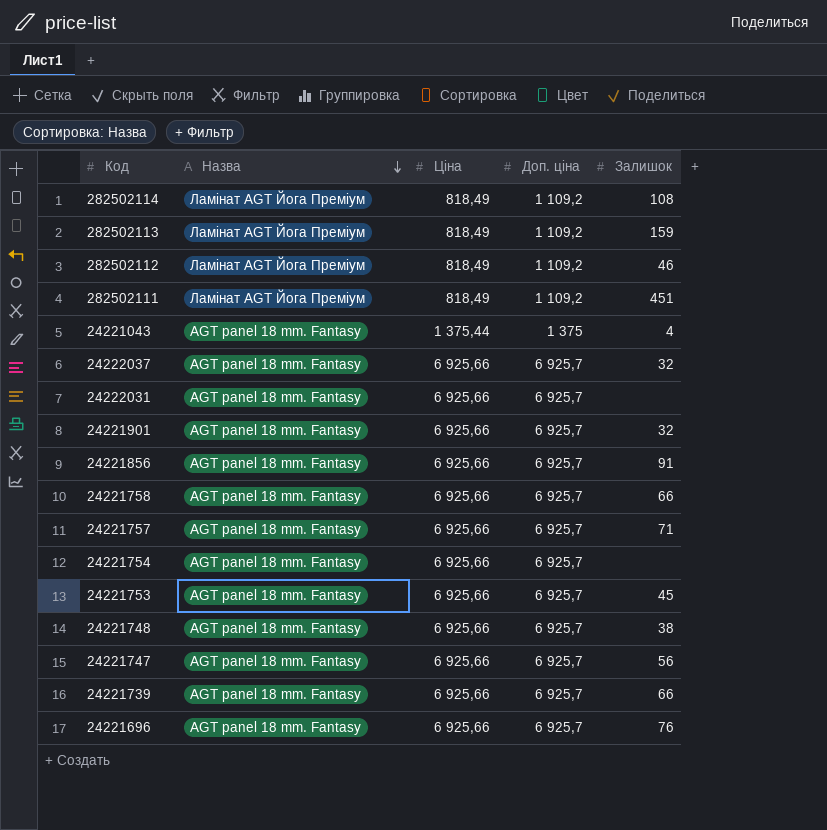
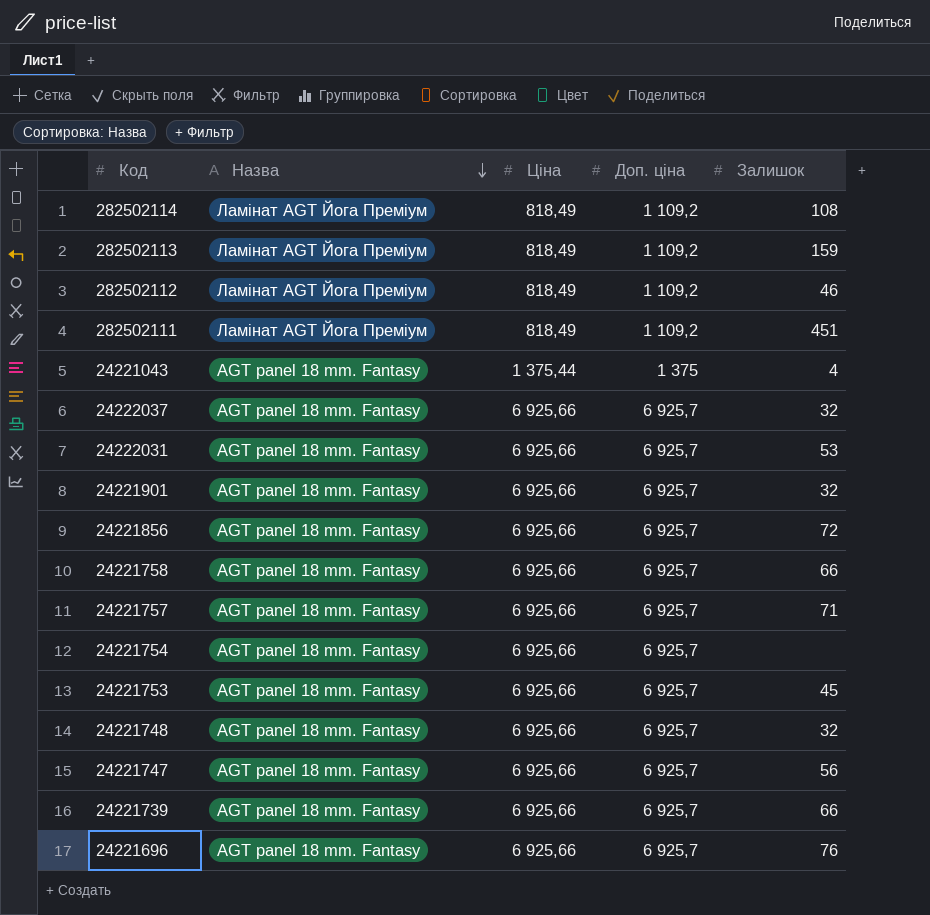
24222031 | Залишок: none -> 53
24221856 | Залишок: 91 -> 72
24221748 | Залишок: 38 -> 32

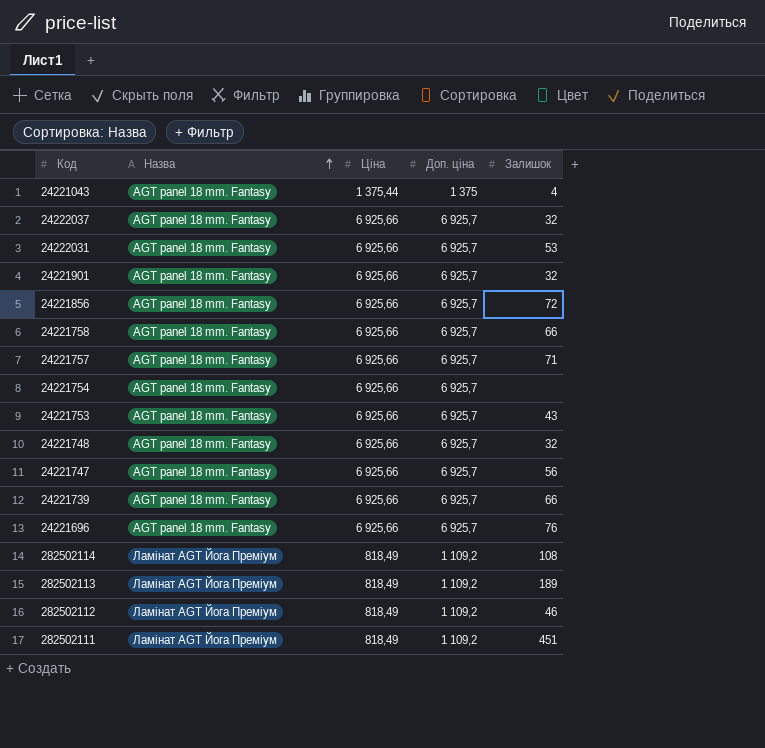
row order: Назва descending -> Назва ascending
24221753 | Залишок: 45 -> 43
282502113 | Залишок: 159 -> 189

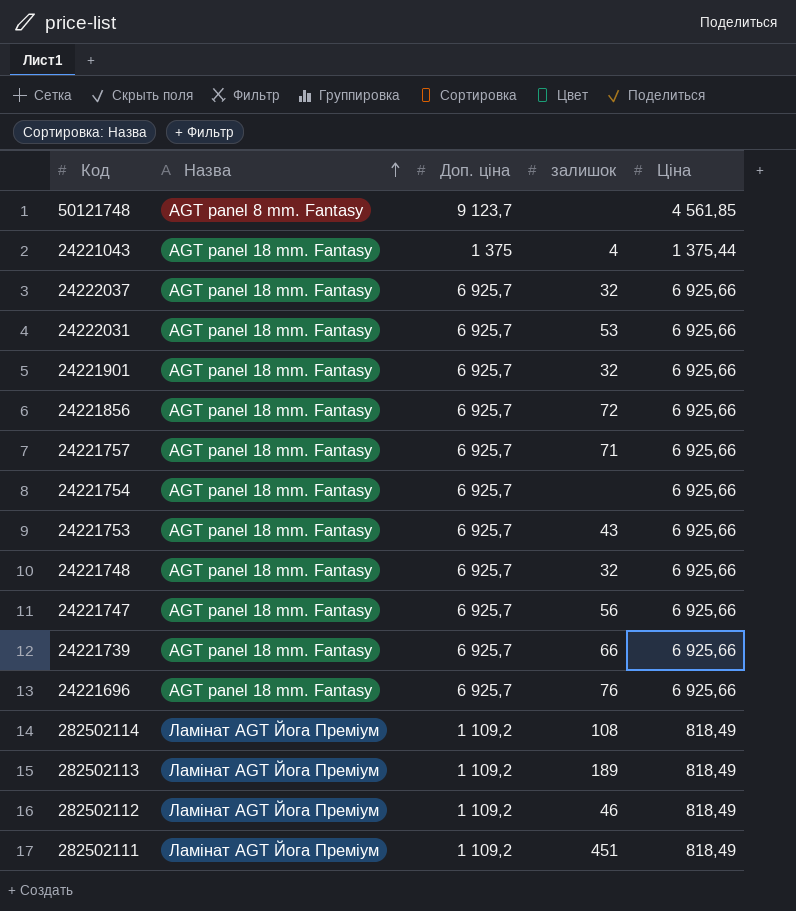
column name: Залишок -> залишок
column Ціна | position: 3 -> 5
row 24221758: AGT panel 18 mm. Fantasy | 6 925,66 | 6 925,7 | 66 -> none
row 50121748: none -> AGT panel 8 mm. Fantasy | 9 123,7 | none | 4 561,85

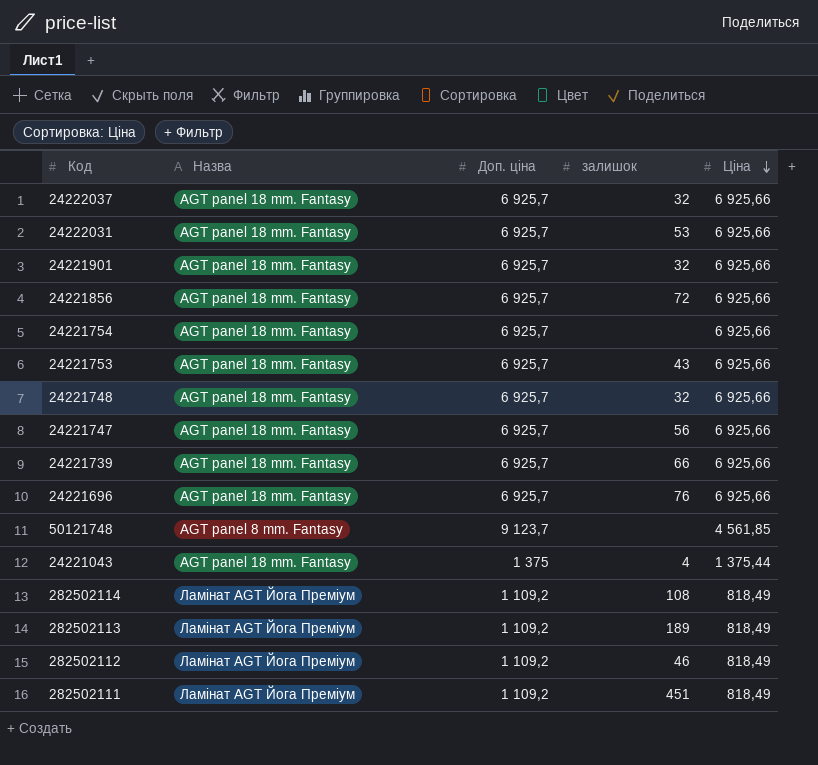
row order: Назва ascending -> Ціна descending
row 24221757: AGT panel 18 mm. Fantasy | 6 925,7 | 71 | 6 925,66 -> none

